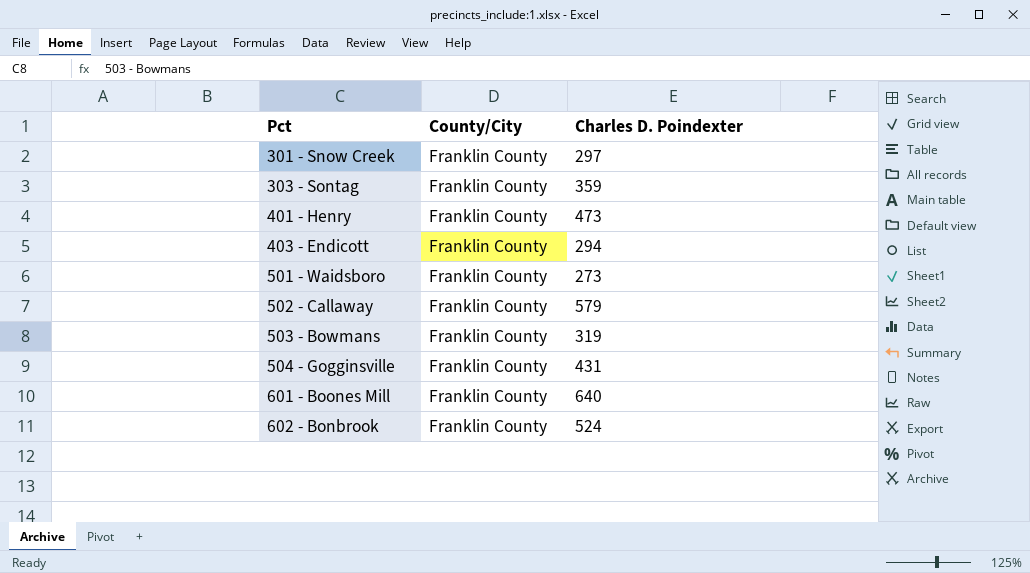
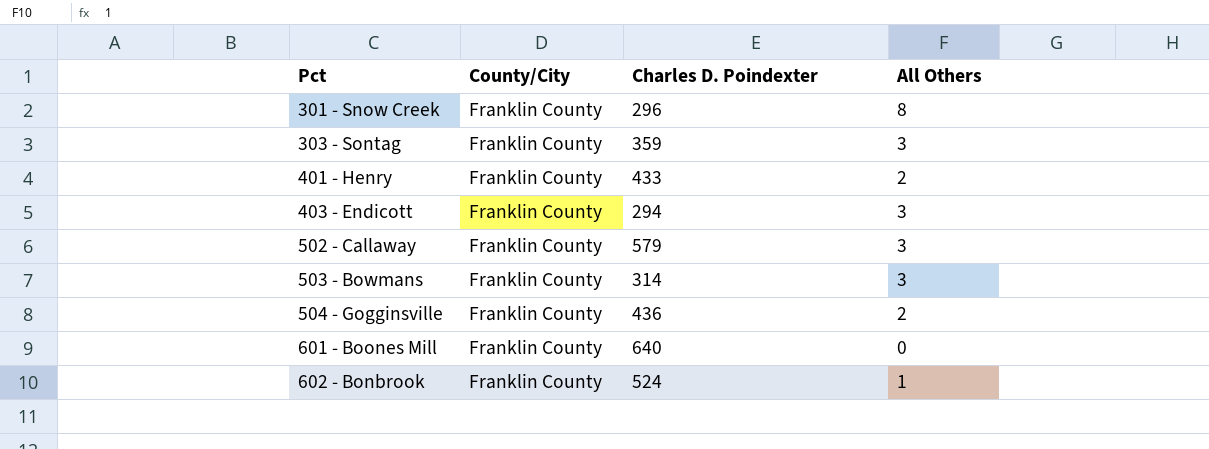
column All Others | position: none -> 4
row 501 - Waidsboro: Franklin County | 273 -> none
301 - Snow Creek | Charles D. Poindexter: 297 -> 296
401 - Henry | Charles D. Poindexter: 473 -> 433
503 - Bowmans | Charles D. Poindexter: 319 -> 314
504 - Gogginsville | Charles D. Poindexter: 431 -> 436

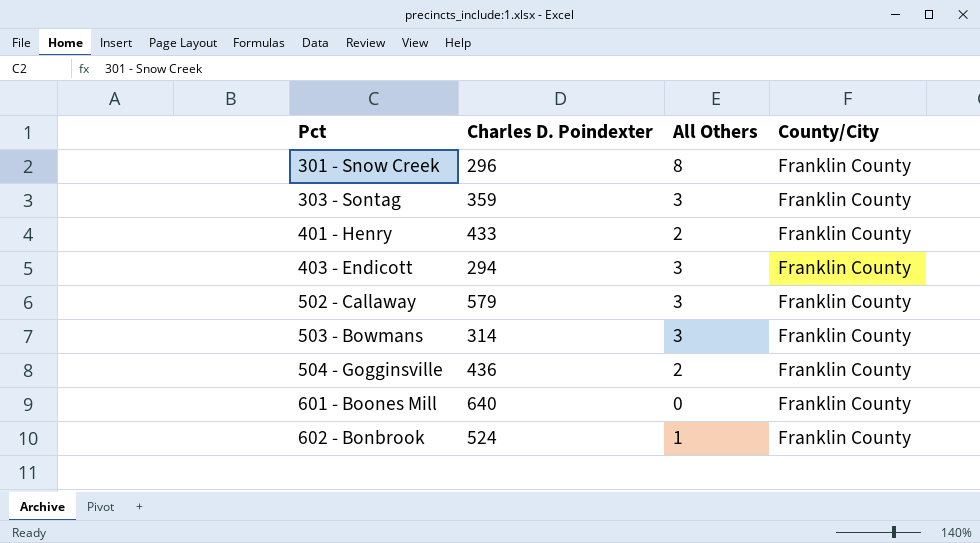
column County/City | position: 2 -> 4

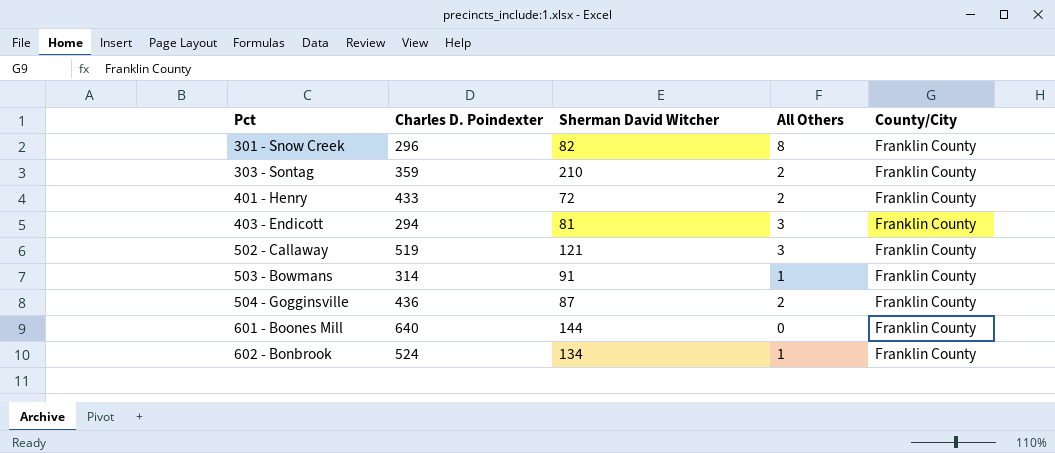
column Sherman David Witcher | position: none -> 3
303 - Sontag | All Others: 3 -> 2
502 - Callaway | Charles D. Poindexter: 579 -> 519
503 - Bowmans | All Others: 3 -> 1

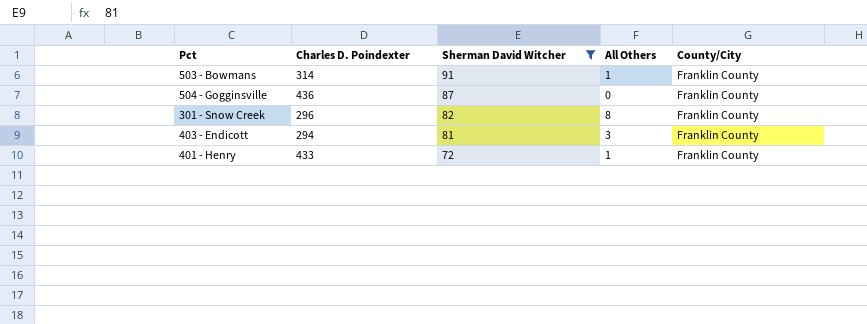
filter: none -> Sherman David Witcher <= 91
row order: Pct ascending -> Sherman David Witcher descending
504 - Gogginsville | All Others: 2 -> 0
401 - Henry | All Others: 2 -> 1

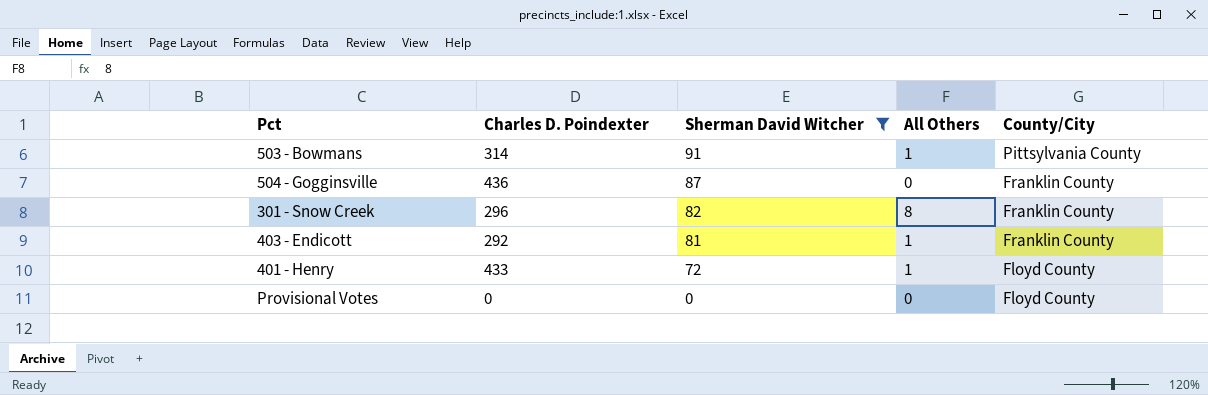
503 - Bowmans | County/City: Franklin County -> Pittsylvania County
403 - Endicott | Charles D. Poindexter: 294 -> 292
403 - Endicott | All Others: 3 -> 1
401 - Henry | County/City: Franklin County -> Floyd County
row Provisional Votes: none -> 0 | 0 | 0 | Floyd County

